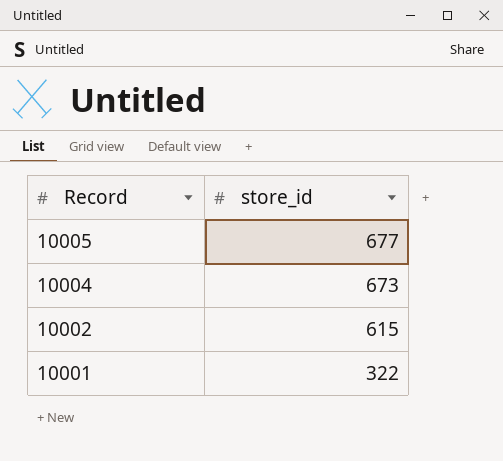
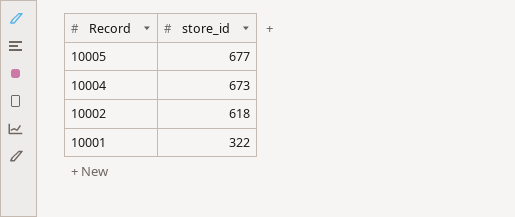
10002 | store_id: 615 -> 618

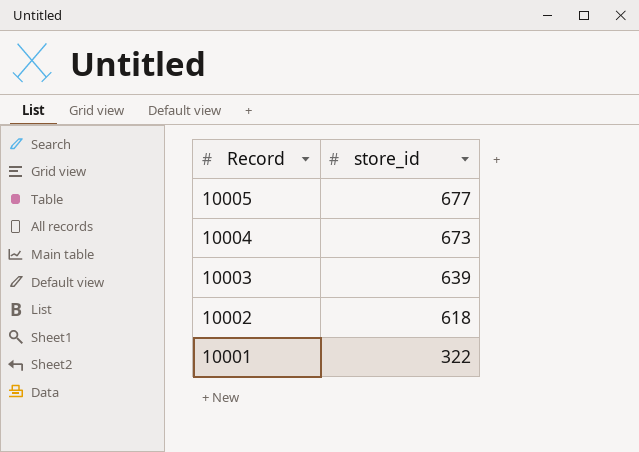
row 10003: none -> 639

